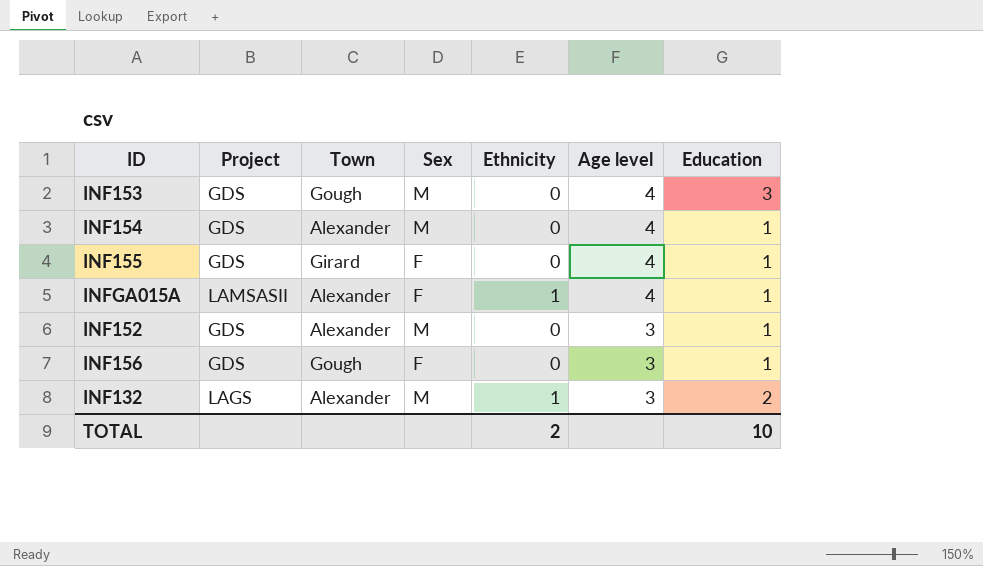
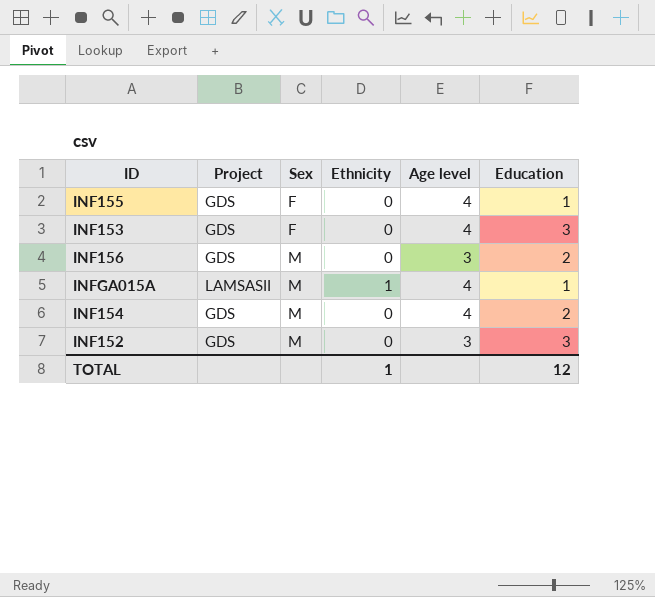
row order: Age level descending -> Sex ascending
column Town | position: 3 -> none
row INF132: LAGS | Alexander | M | 1 | 3 | 2 -> none
INF153 | Sex: M -> F
INF156 | Sex: F -> M
INF156 | Education: 1 -> 2
INFGA015A | Sex: F -> M
INF154 | Education: 1 -> 2
INF152 | Education: 1 -> 3
TOTAL | Ethnicity: 2 -> 1
TOTAL | Education: 10 -> 12

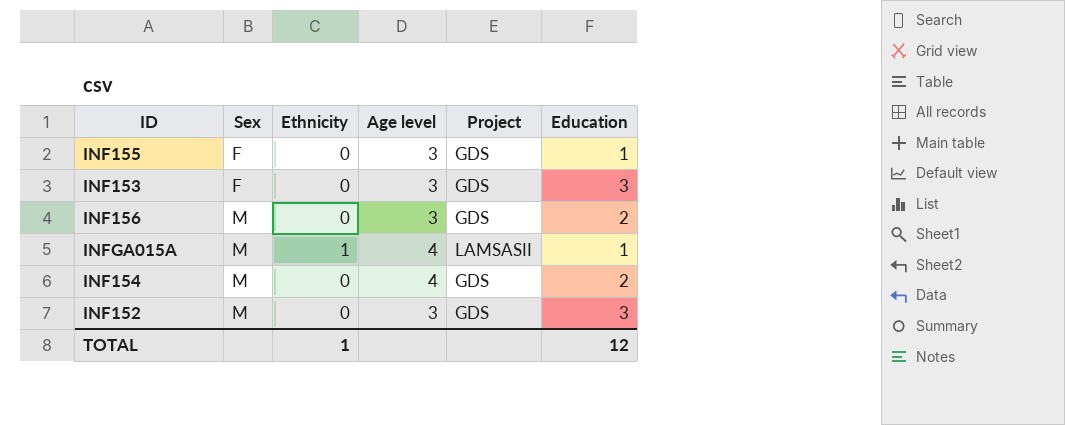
column Project | position: 2 -> 5
INF155 | Age level: 4 -> 3
INF153 | Age level: 4 -> 3

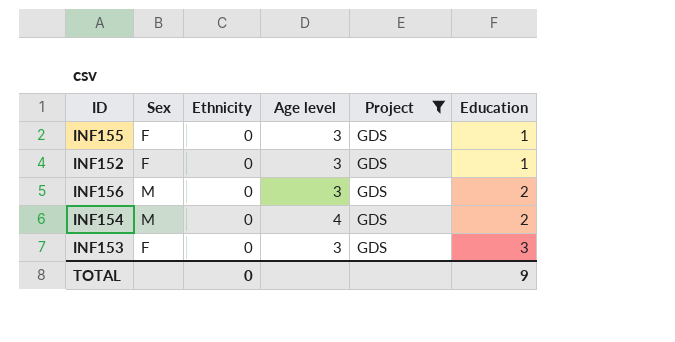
filter: none -> Project = GDS
row order: Sex ascending -> Education ascending
INF152 | Sex: M -> F
INF152 | Education: 3 -> 1
TOTAL | Ethnicity: 1 -> 0
TOTAL | Education: 12 -> 9

